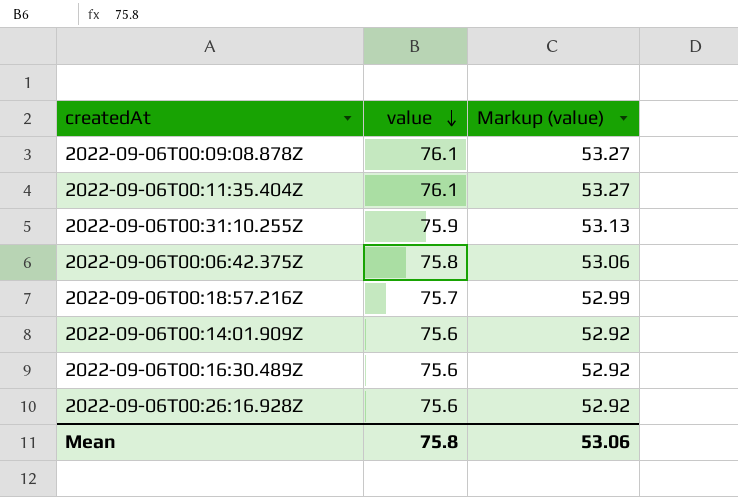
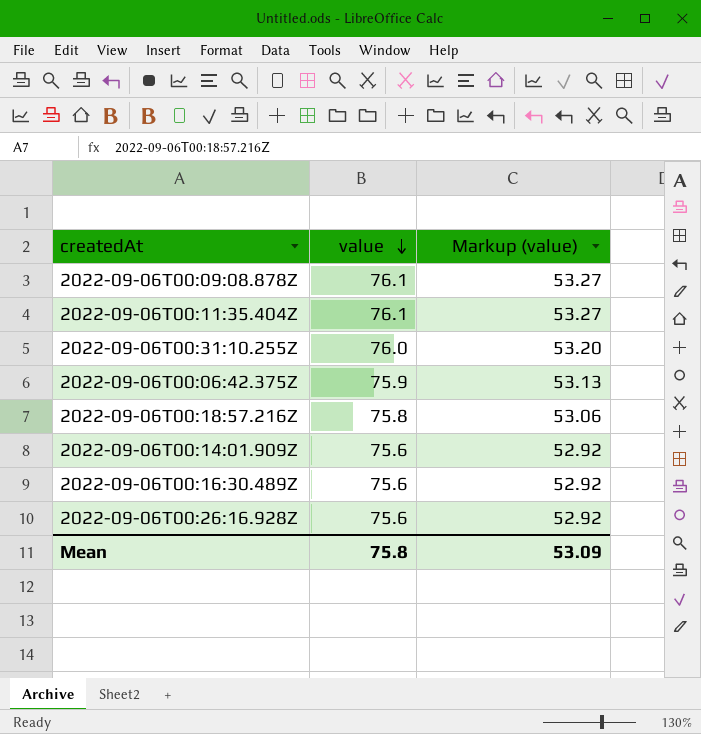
2022-09-06T00:31:10.255Z | value: 75.9 -> 76.0
2022-09-06T00:31:10.255Z | Markup (value): 53.13 -> 53.20
2022-09-06T00:06:42.375Z | value: 75.8 -> 75.9
2022-09-06T00:06:42.375Z | Markup (value): 53.06 -> 53.13
2022-09-06T00:18:57.216Z | value: 75.7 -> 75.8
2022-09-06T00:18:57.216Z | Markup (value): 52.99 -> 53.06
Mean | Markup (value): 53.06 -> 53.09

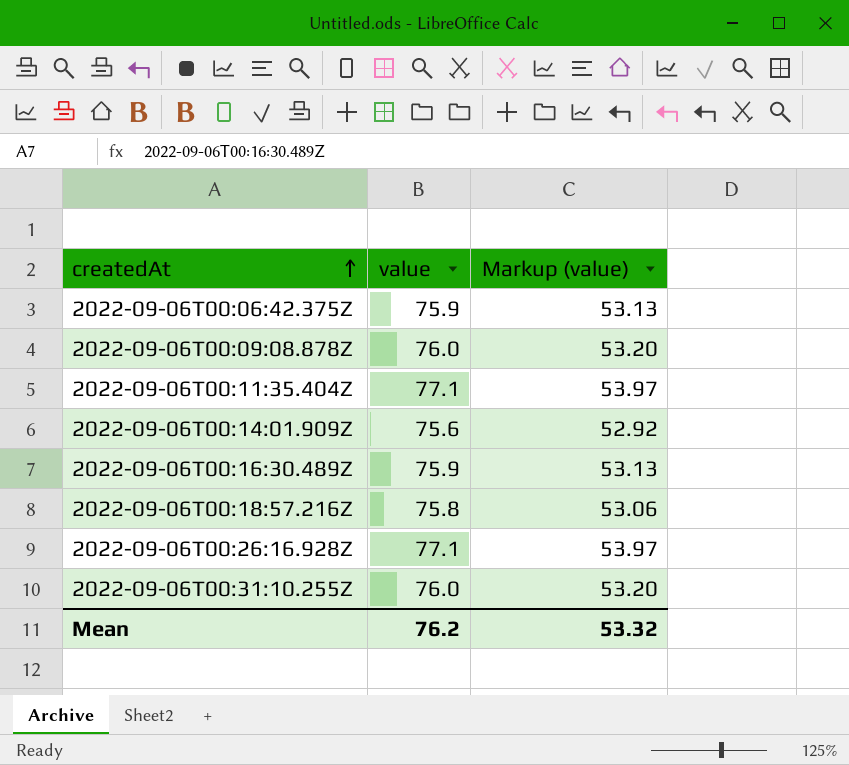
row order: value descending -> createdAt ascending
2022-09-06T00:09:08.878Z | value: 76.1 -> 76.0
2022-09-06T00:09:08.878Z | Markup (value): 53.27 -> 53.20
2022-09-06T00:11:35.404Z | value: 76.1 -> 77.1
2022-09-06T00:11:35.404Z | Markup (value): 53.27 -> 53.97
2022-09-06T00:16:30.489Z | value: 75.6 -> 75.9
2022-09-06T00:16:30.489Z | Markup (value): 52.92 -> 53.13
2022-09-06T00:26:16.928Z | value: 75.6 -> 77.1
2022-09-06T00:26:16.928Z | Markup (value): 52.92 -> 53.97
Mean | value: 75.8 -> 76.2
Mean | Markup (value): 53.09 -> 53.32

